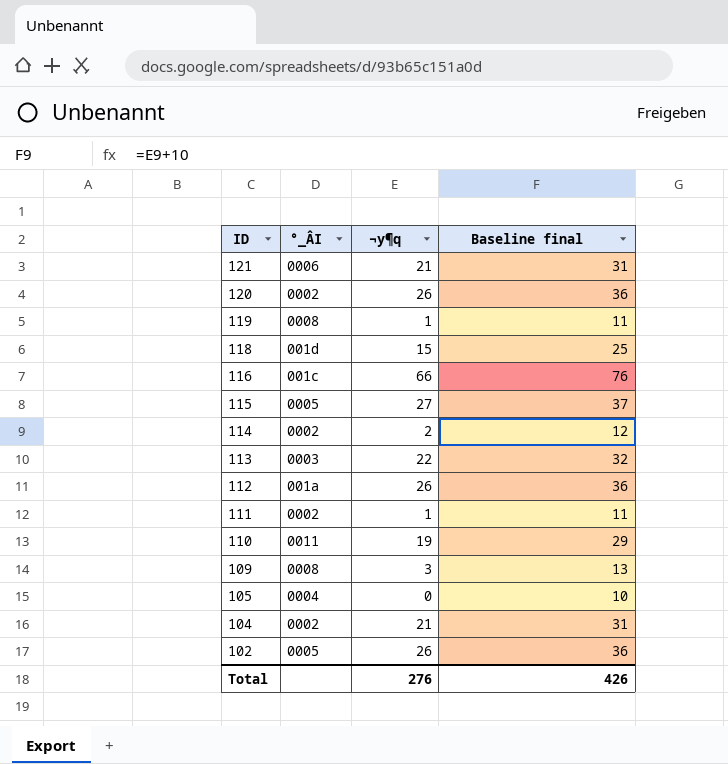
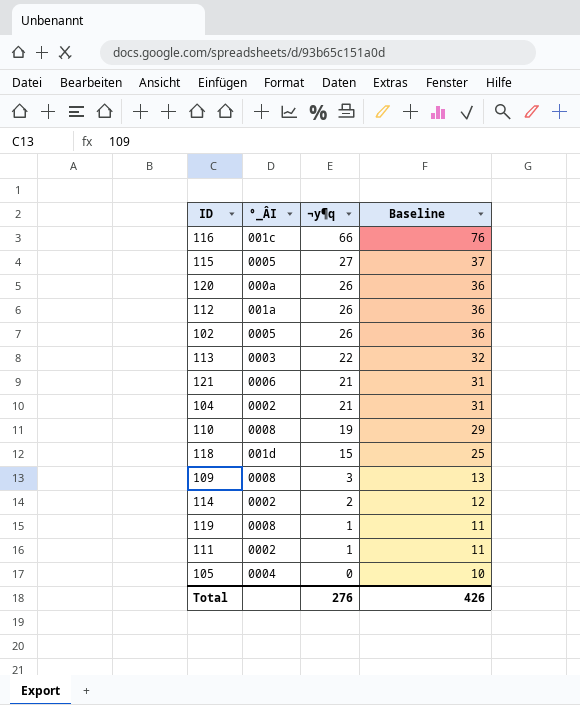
row order: ID descending -> ¬y¶q descending
column name: Baseline final -> Baseline
120 | °_ÂI: 0002 -> 000a
110 | °_ÂI: 0011 -> 0008

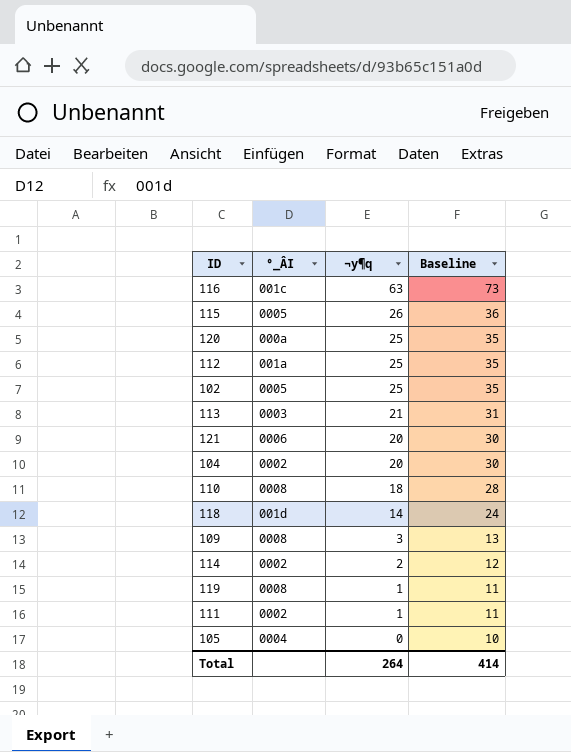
116 | ¬y¶q: 66 -> 63
116 | Baseline: 76 -> 73
115 | ¬y¶q: 27 -> 26
115 | Baseline: 37 -> 36
120 | ¬y¶q: 26 -> 25
120 | Baseline: 36 -> 35
112 | ¬y¶q: 26 -> 25
112 | Baseline: 36 -> 35
102 | ¬y¶q: 26 -> 25
102 | Baseline: 36 -> 35
113 | ¬y¶q: 22 -> 21
113 | Baseline: 32 -> 31
121 | ¬y¶q: 21 -> 20
121 | Baseline: 31 -> 30
104 | ¬y¶q: 21 -> 20
104 | Baseline: 31 -> 30
110 | ¬y¶q: 19 -> 18
110 | Baseline: 29 -> 28
118 | ¬y¶q: 15 -> 14
118 | Baseline: 25 -> 24
Total | ¬y¶q: 276 -> 264
Total | Baseline: 426 -> 414

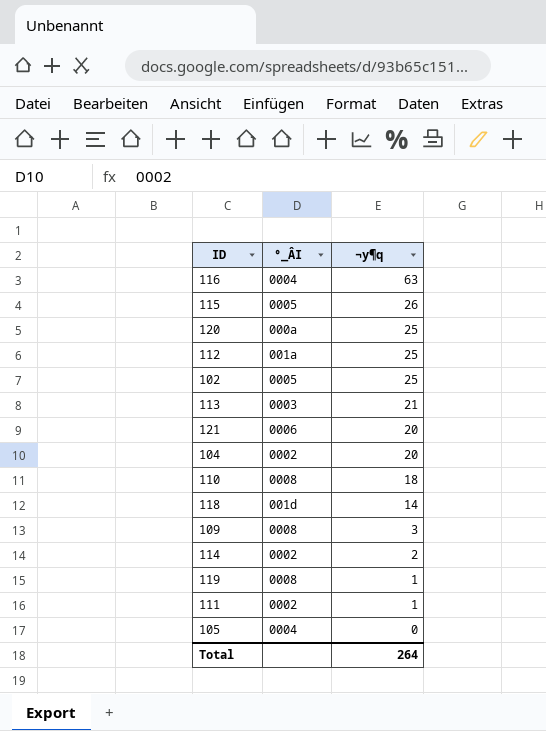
column Baseline | formula: [¬y¶q] + 10 -> none
116 | °_ÂI: 001c -> 0004

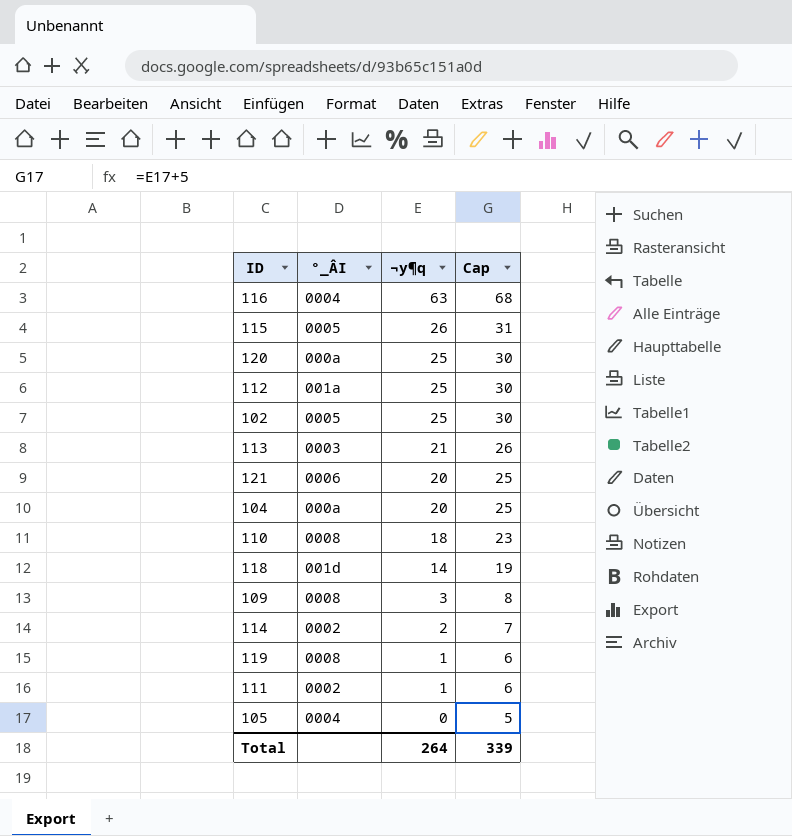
column Cap | formula: none -> [¬y¶q] + 5
104 | °_ÂI: 0002 -> 000a

